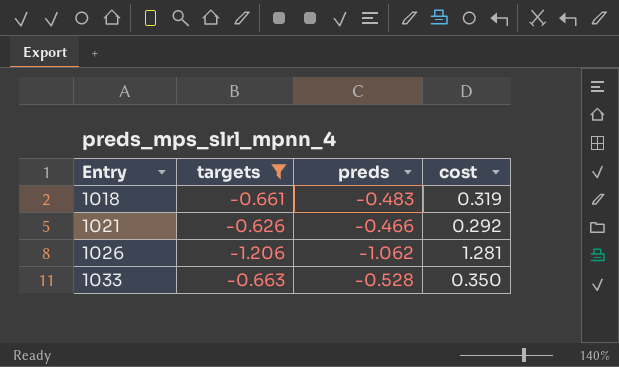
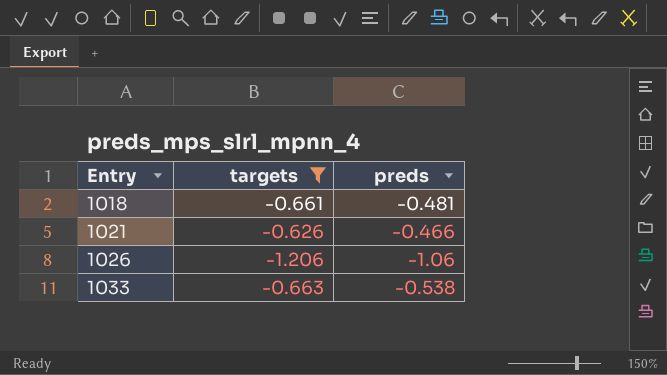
column cost | formula: [targets] * [preds] -> none
1018 | preds: -0.483 -> -0.481
1026 | preds: -1.062 -> -1.06
1033 | preds: -0.528 -> -0.538

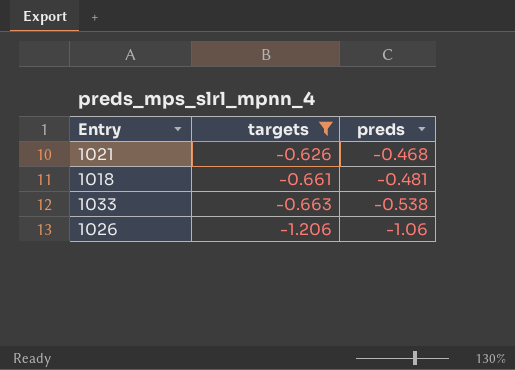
row order: Entry ascending -> targets descending
1021 | preds: -0.466 -> -0.468

